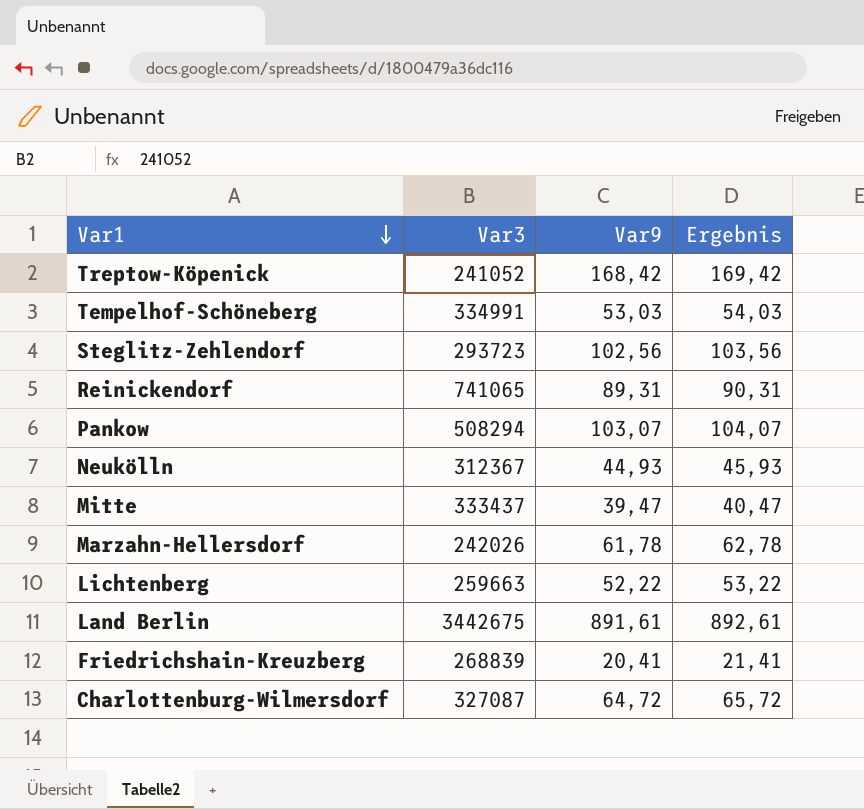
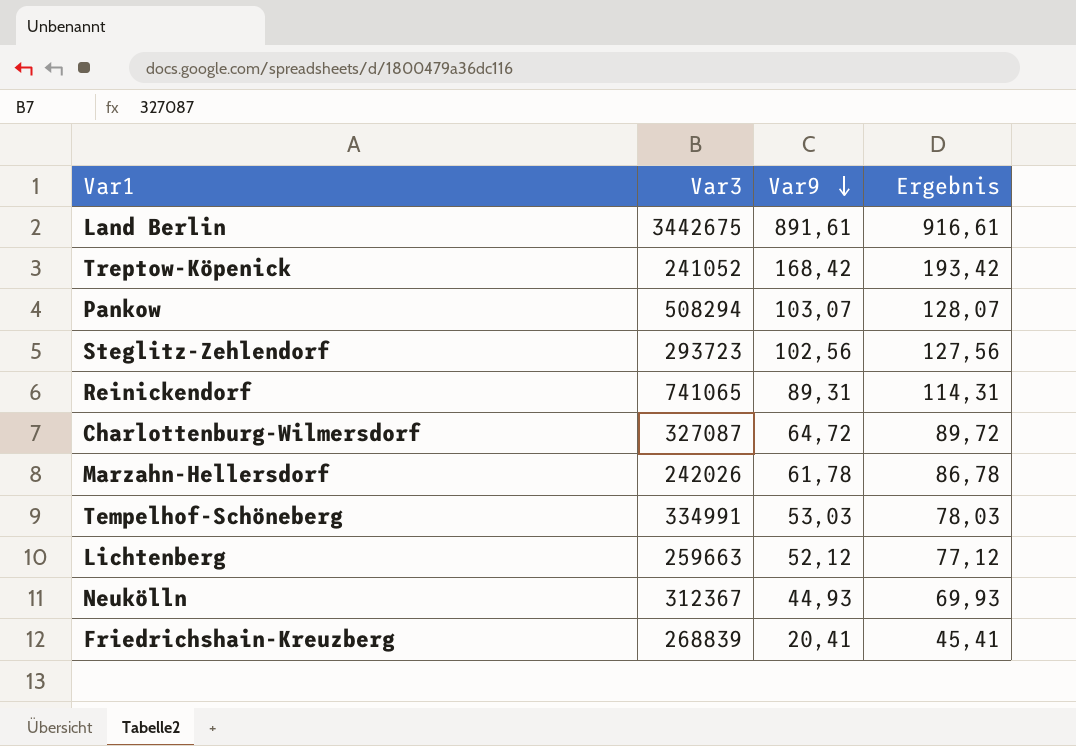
row order: Var1 descending -> Var9 descending
column Ergebnis | formula: [Var9] + 1 -> [Var9] + 25
row Mitte: 333437 | 39,47 | 40,47 -> none
Lichtenberg | Var9: 52,22 -> 52,12

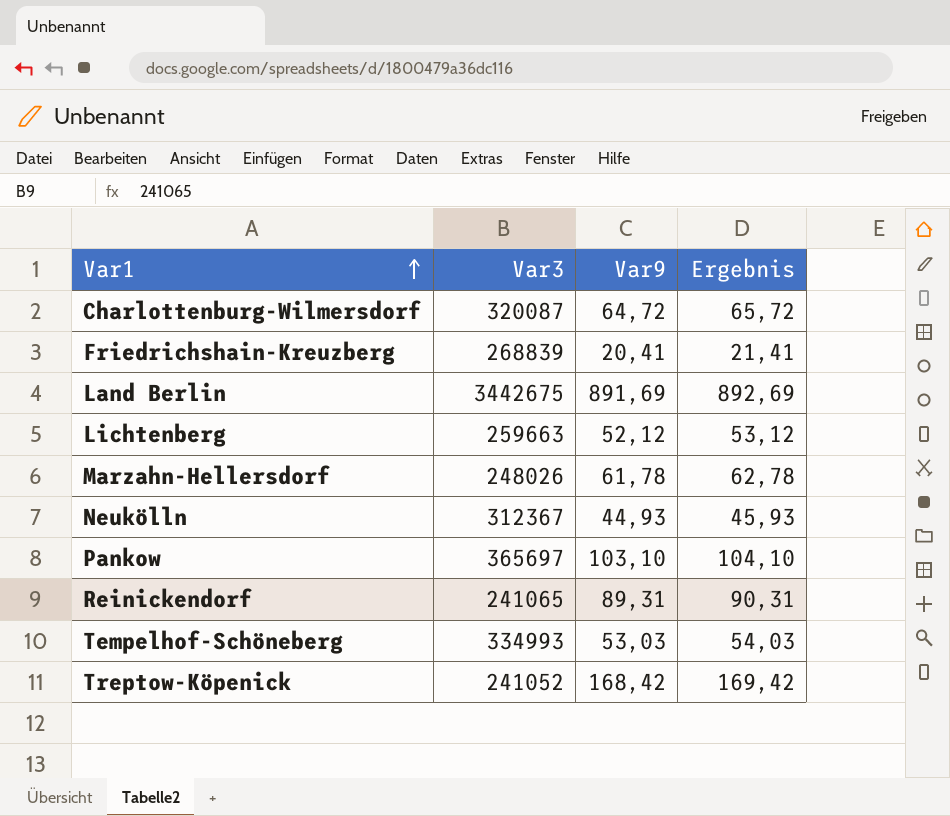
row order: Var9 descending -> Var1 ascending
column Ergebnis | formula: [Var9] + 25 -> [Var9] + 1
row Steglitz-Zehlendorf: 293723 | 102,56 | 127,56 -> none
Charlottenburg-Wilmersdorf | Var3: 327087 -> 320087
Land Berlin | Var9: 891,61 -> 891,69
Marzahn-Hellersdorf | Var3: 242026 -> 248026
Pankow | Var3: 508294 -> 365697
Pankow | Var9: 103,07 -> 103,10
Reinickendorf | Var3: 741065 -> 241065
Tempelhof-Schöneberg | Var3: 334991 -> 334993

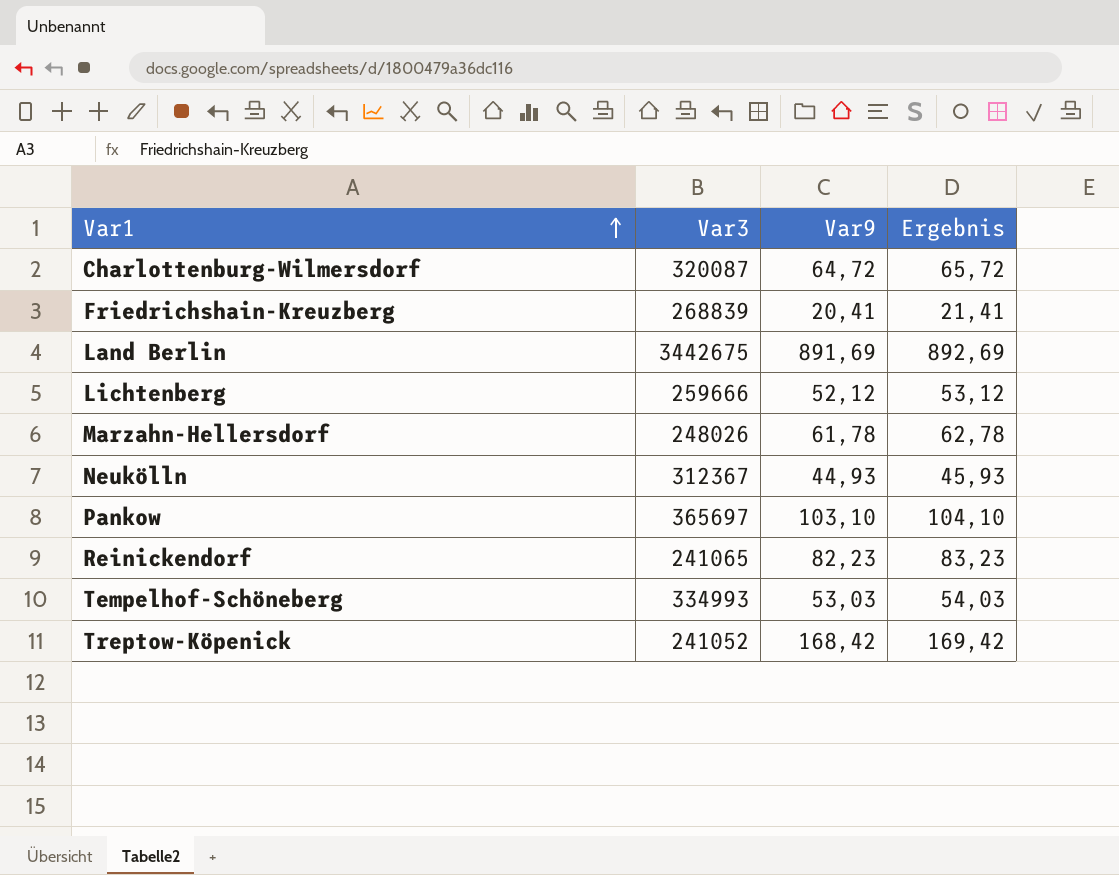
Lichtenberg | Var3: 259663 -> 259666
Reinickendorf | Var9: 89,31 -> 82,23
Reinickendorf | Ergebnis: 90,31 -> 83,23

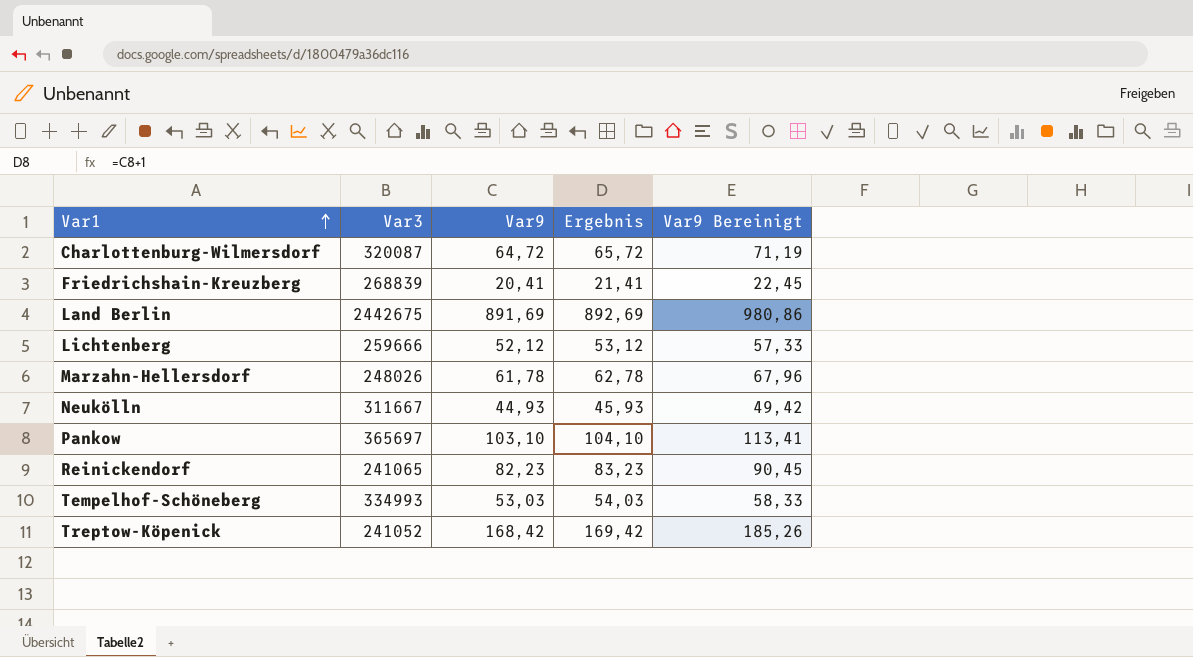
column Var9 Bereinigt | formula: none -> [Var9] * 1,1
Land Berlin | Var3: 3442675 -> 2442675
Neukölln | Var3: 312367 -> 311667

